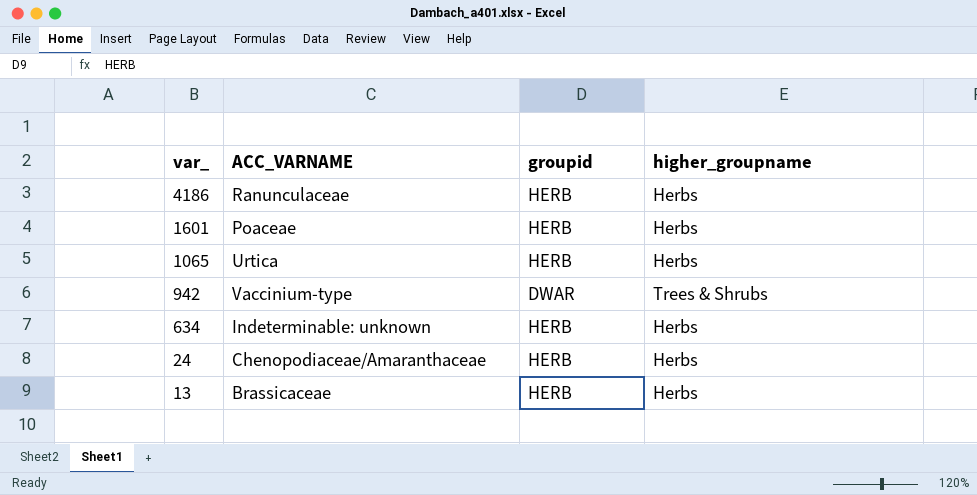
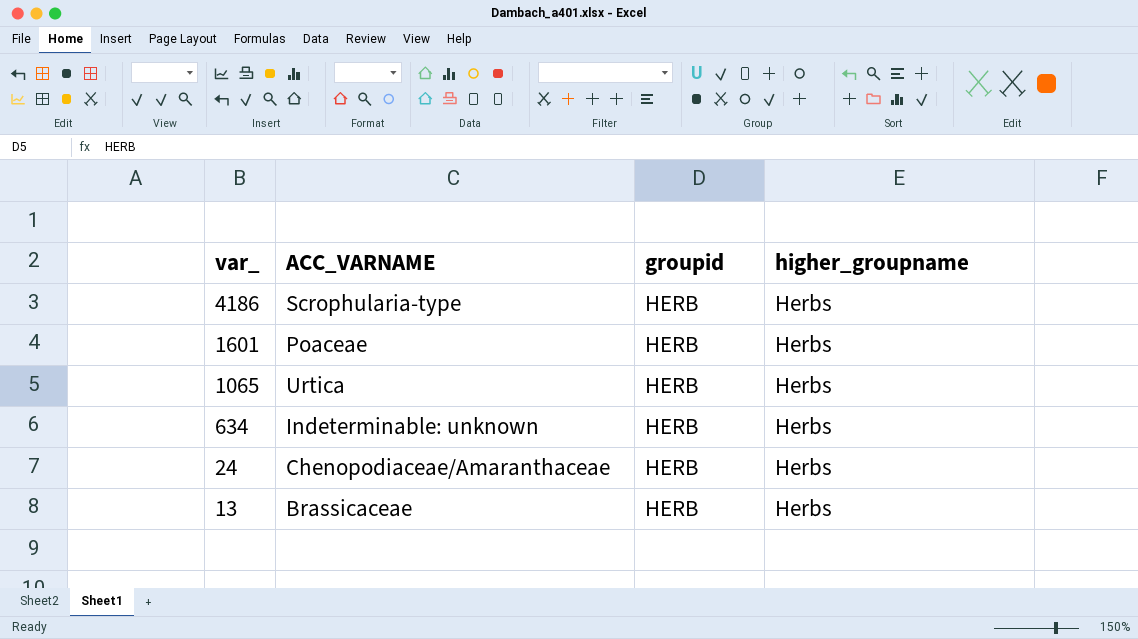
row 942: Vaccinium-type | DWAR | Trees & Shrubs -> none
4186 | ACC_VARNAME: Ranunculaceae -> Scrophularia-type

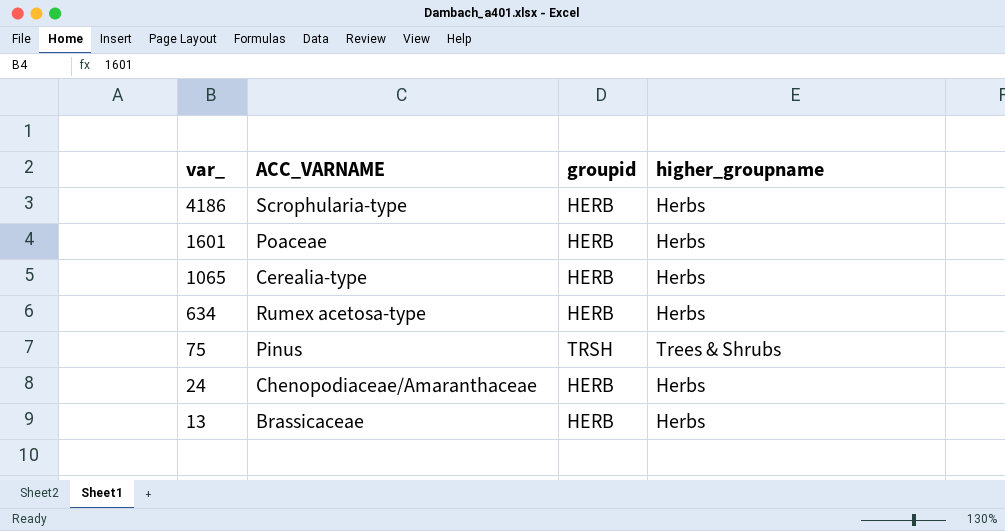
1065 | ACC_VARNAME: Urtica -> Cerealia-type
634 | ACC_VARNAME: Indeterminable: unknown -> Rumex acetosa-type
row 75: none -> Pinus | TRSH | Trees & Shrubs

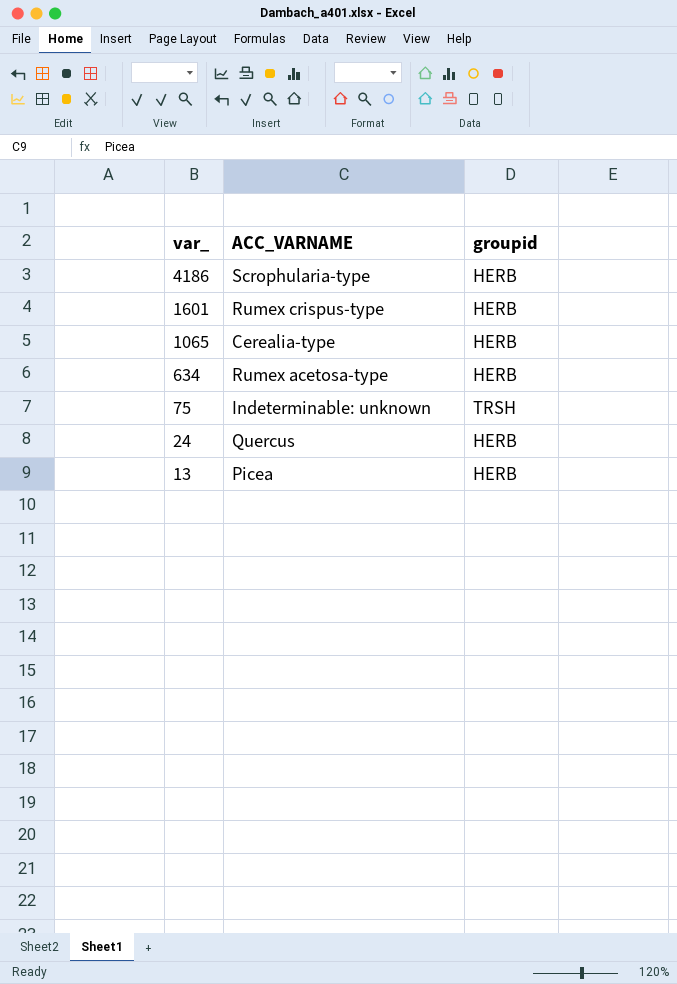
column higher_groupname | position: 4 -> none
1601 | ACC_VARNAME: Poaceae -> Rumex crispus-type
75 | ACC_VARNAME: Pinus -> Indeterminable: unknown
24 | ACC_VARNAME: Chenopodiaceae/Amaranthaceae -> Quercus
13 | ACC_VARNAME: Brassicaceae -> Picea

